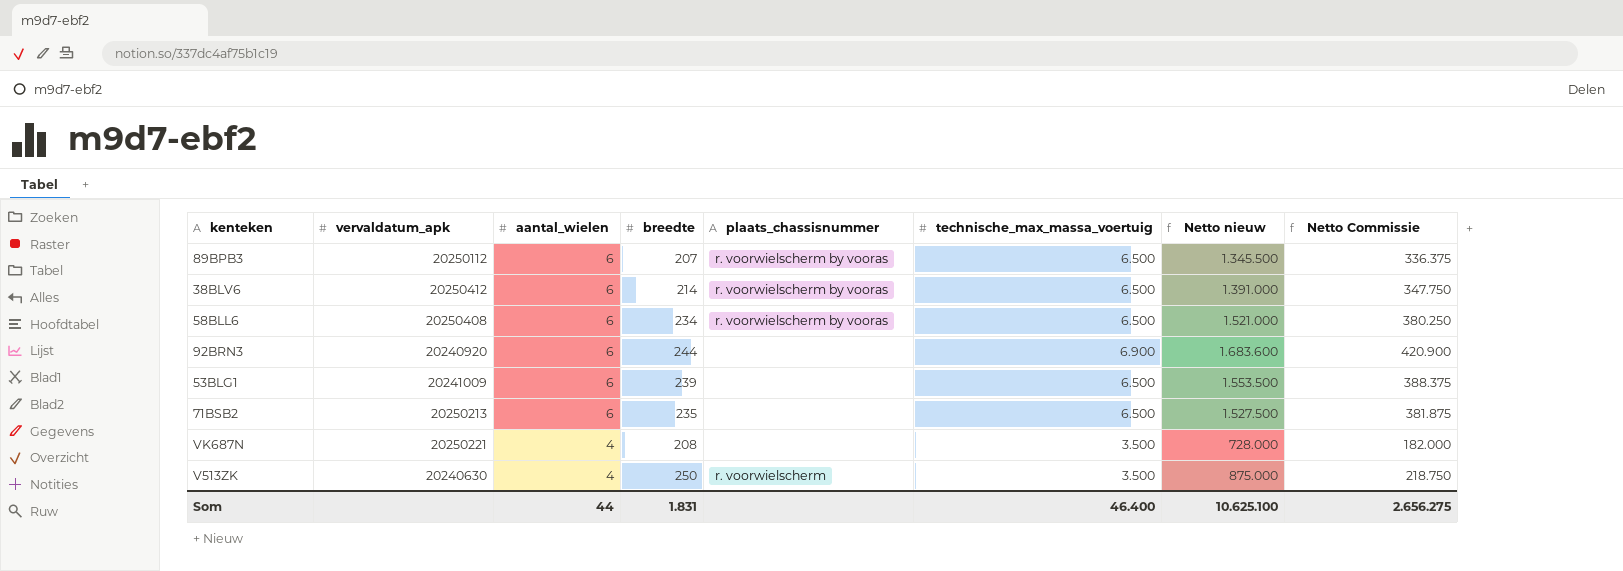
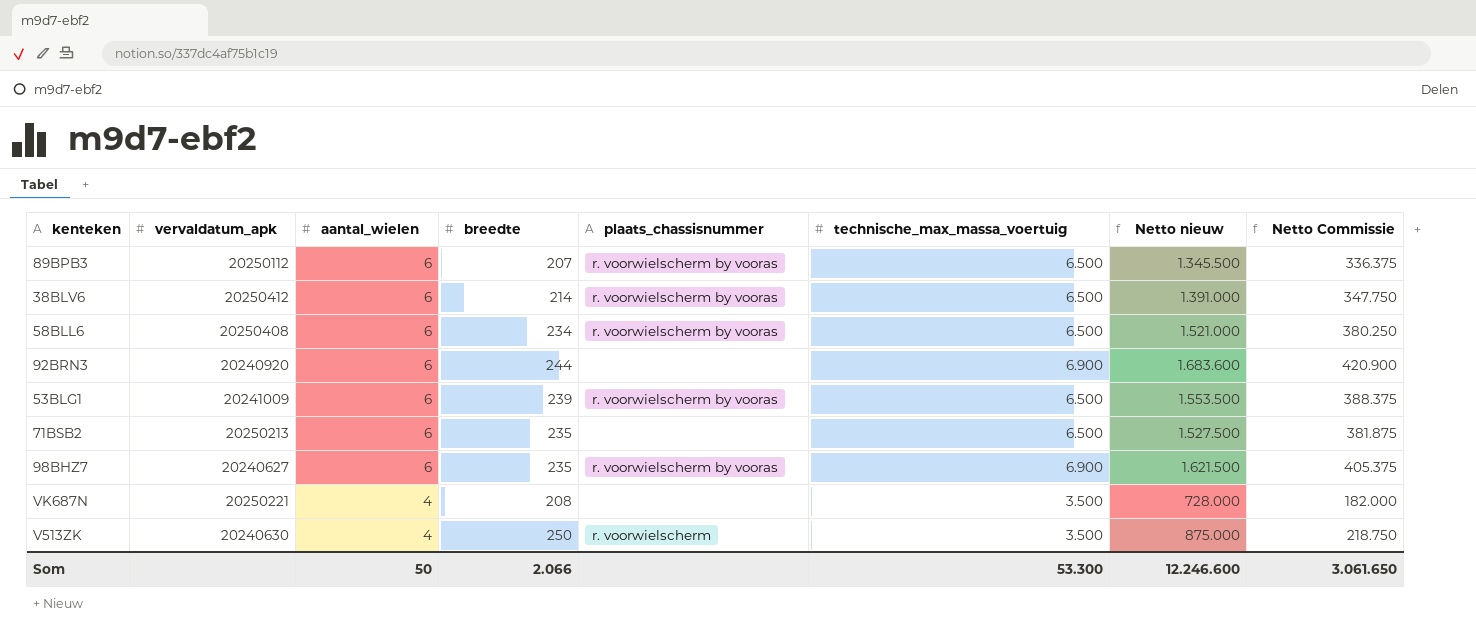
53BLG1 | plaats_chassisnummer: none -> r. voorwielscherm by vooras
row 98BHZ7: none -> 20240627 | 6 | 235 | r. voorwielscherm by vooras | 6.900 | 1.621.500 | 405.375
Som | aantal_wielen: 44 -> 50
Som | breedte: 1.831 -> 2.066
Som | technische_max_massa_voertuig: 46.400 -> 53.300
Som | Netto nieuw: 10.625.100 -> 12.246.600
Som | Netto Commissie: 2.656.275 -> 3.061.650

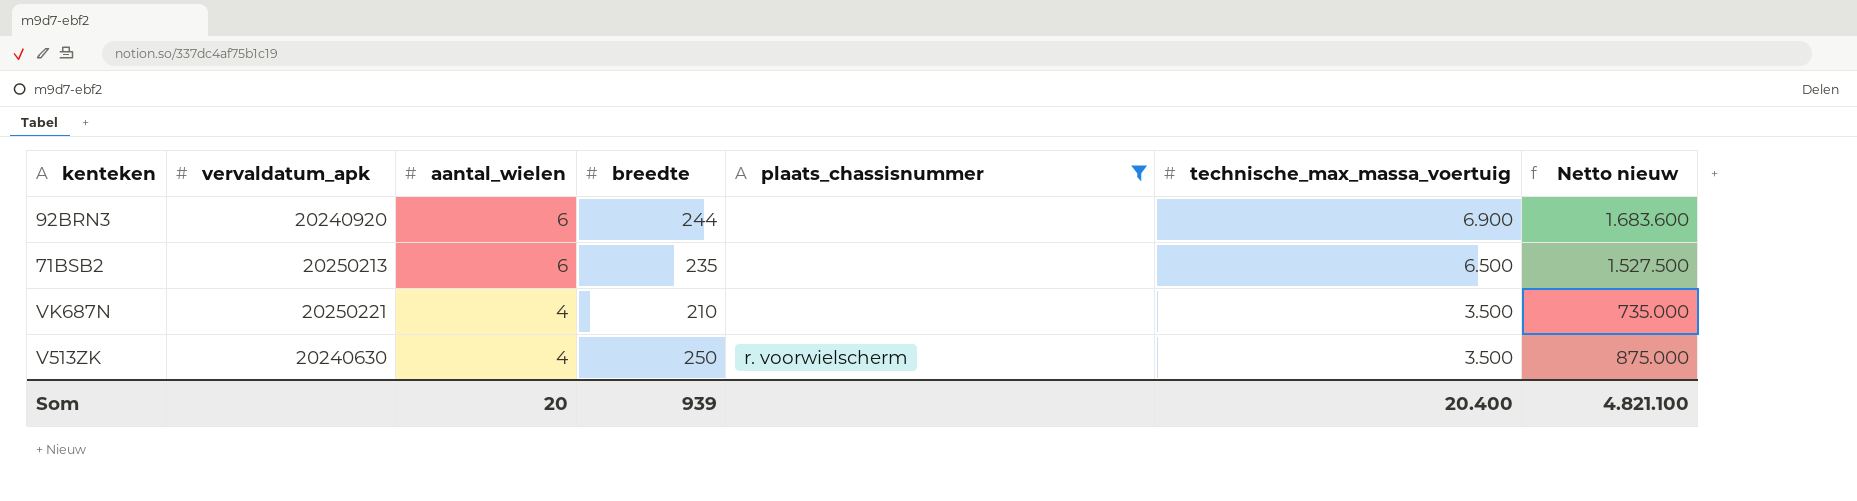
filter: none -> plaats_chassisnummer != r. voorwielscherm by vooras
column Netto Commissie | formula: [Netto nieuw] * 0,25 -> none
VK687N | breedte: 208 -> 210
VK687N | Netto nieuw: 728.000 -> 735.000
Som | aantal_wielen: 50 -> 20
Som | breedte: 2.066 -> 939
Som | technische_max_massa_voertuig: 53.300 -> 20.400
Som | Netto nieuw: 12.246.600 -> 4.821.100

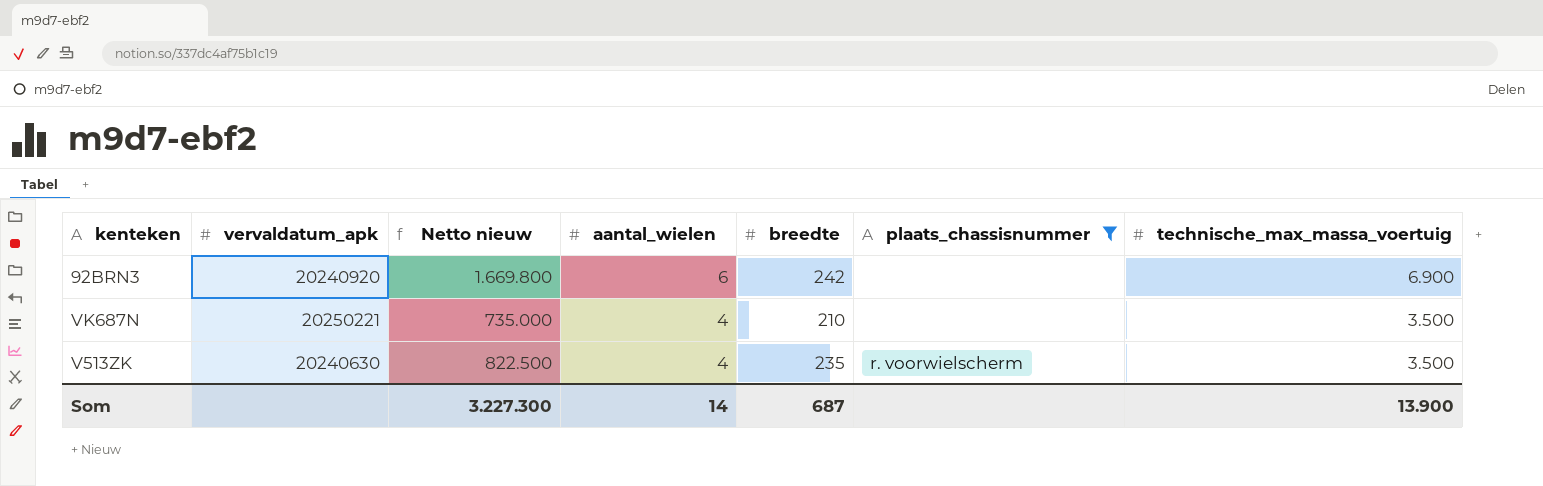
column Netto nieuw | position: 7 -> 3
row 71BSB2: 20250213 | 6 | 235 | none | 6.500 | 1.527.500 -> none
92BRN3 | Netto nieuw: 1.683.600 -> 1.669.800
92BRN3 | breedte: 244 -> 242
V513ZK | Netto nieuw: 875.000 -> 822.500
V513ZK | breedte: 250 -> 235
Som | Netto nieuw: 4.821.100 -> 3.227.300
Som | aantal_wielen: 20 -> 14
Som | breedte: 939 -> 687
Som | technische_max_massa_voertuig: 20.400 -> 13.900

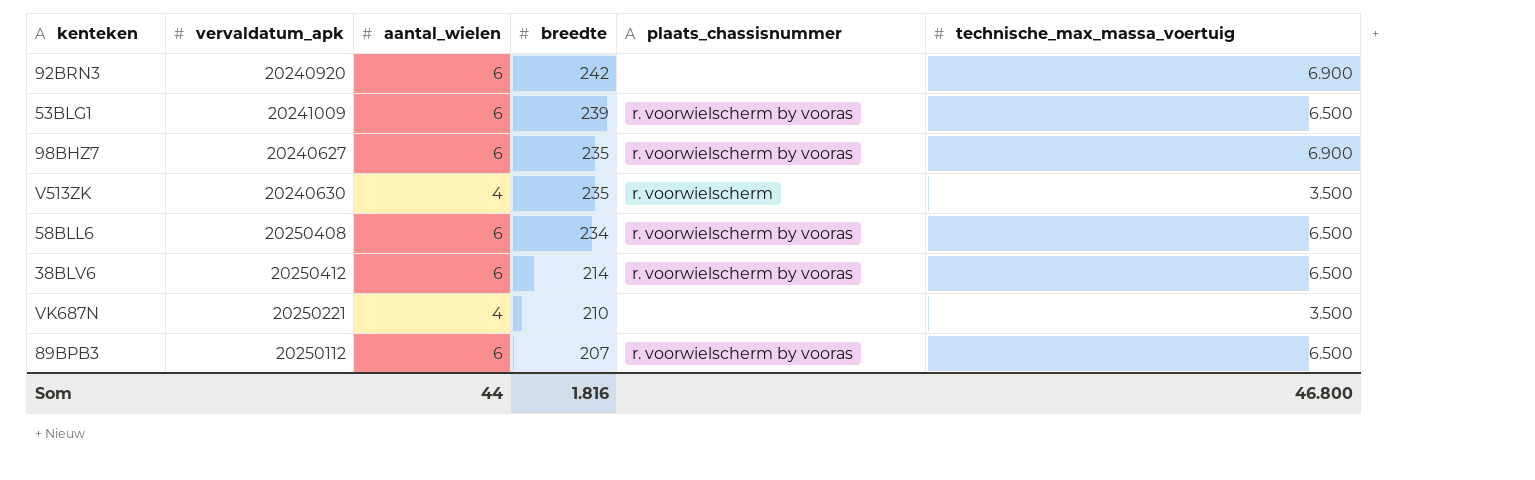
filter: plaats_chassisnummer != r. voorwielscherm by vooras -> none
row order: aantal_wielen descending -> breedte descending
column Netto nieuw | formula: [breedte] * [technische_max_massa_voertuig] -> none
Som | aantal_wielen: 14 -> 44
Som | breedte: 687 -> 1.816
Som | technische_max_massa_voertuig: 13.900 -> 46.800

